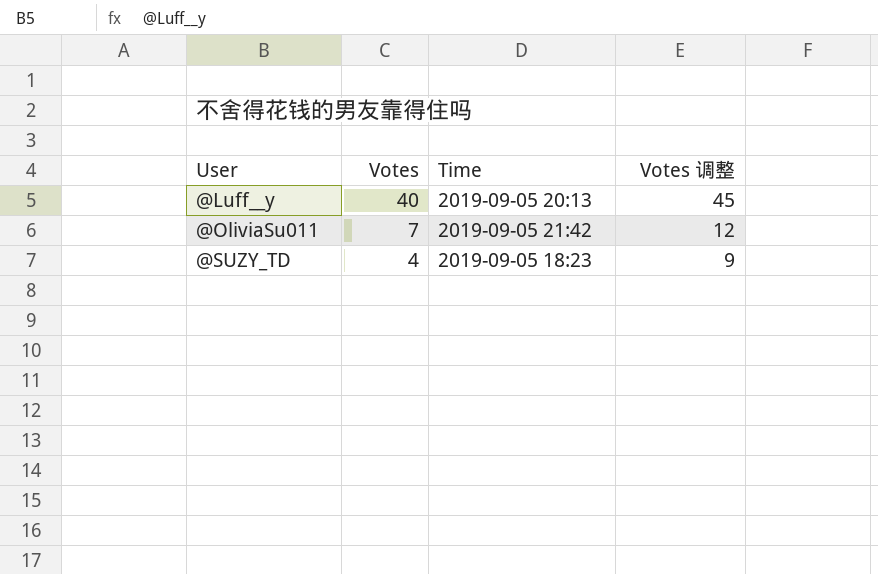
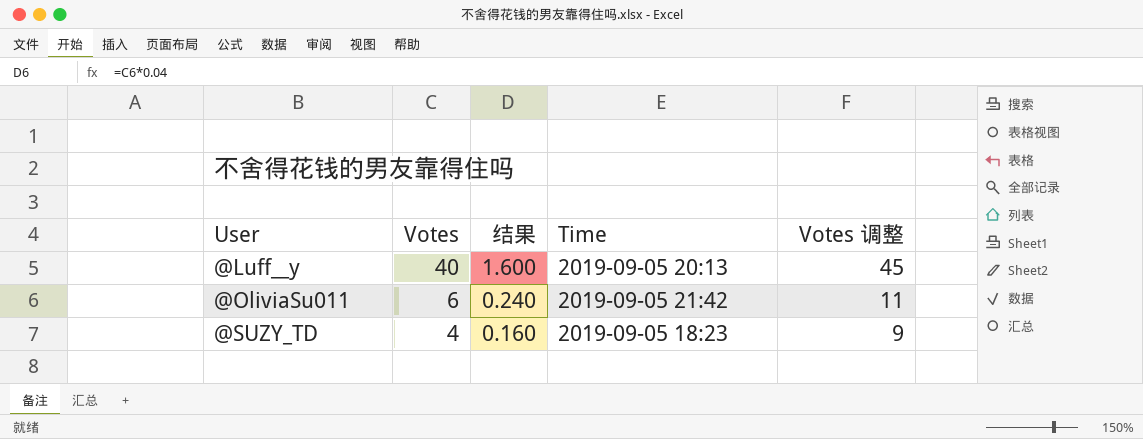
column 结果 | formula: none -> [Votes] * 0.04
@OliviaSu011 | Votes: 7 -> 6
@OliviaSu011 | Votes 调整: 12 -> 11

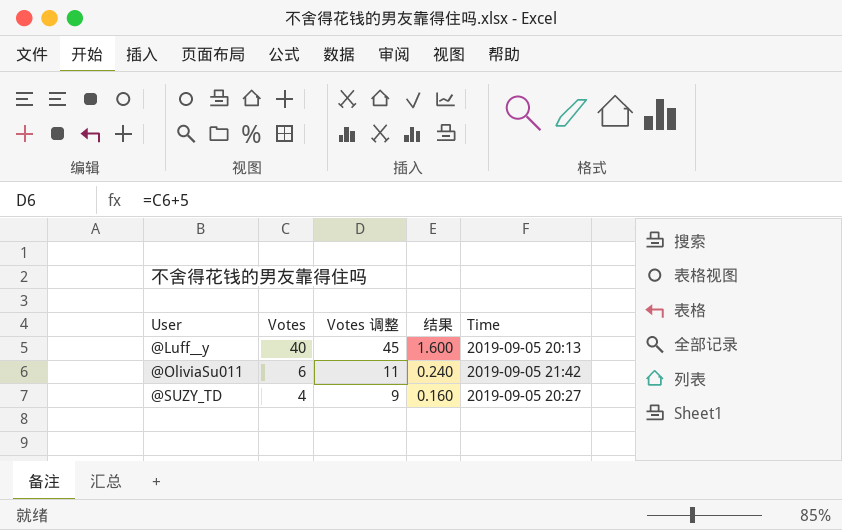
column Votes 调整 | position: 5 -> 3
@SUZY_TD | Time: 2019-09-05 18:23 -> 2019-09-05 20:27

